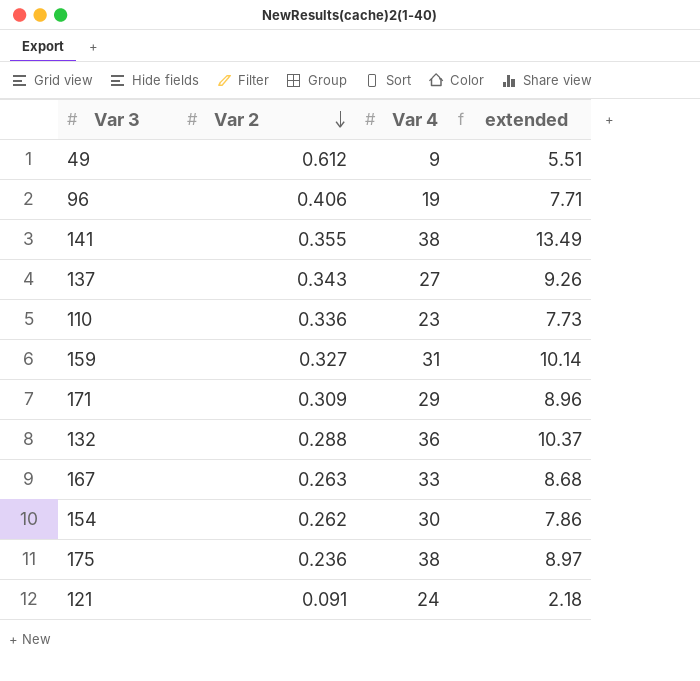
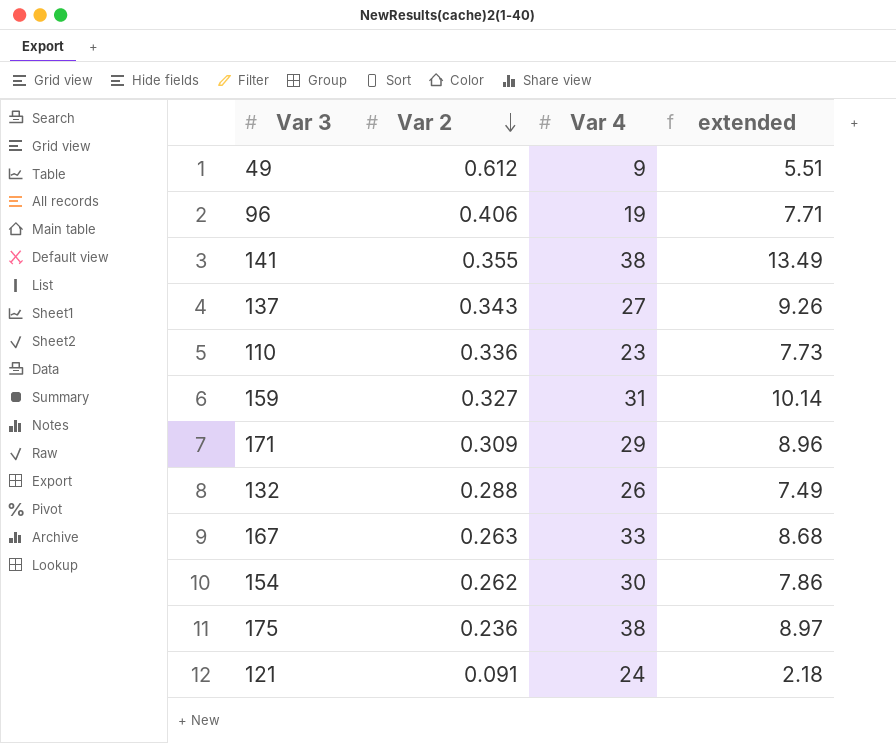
132 | Var 4: 36 -> 26
132 | extended: 10.37 -> 7.49

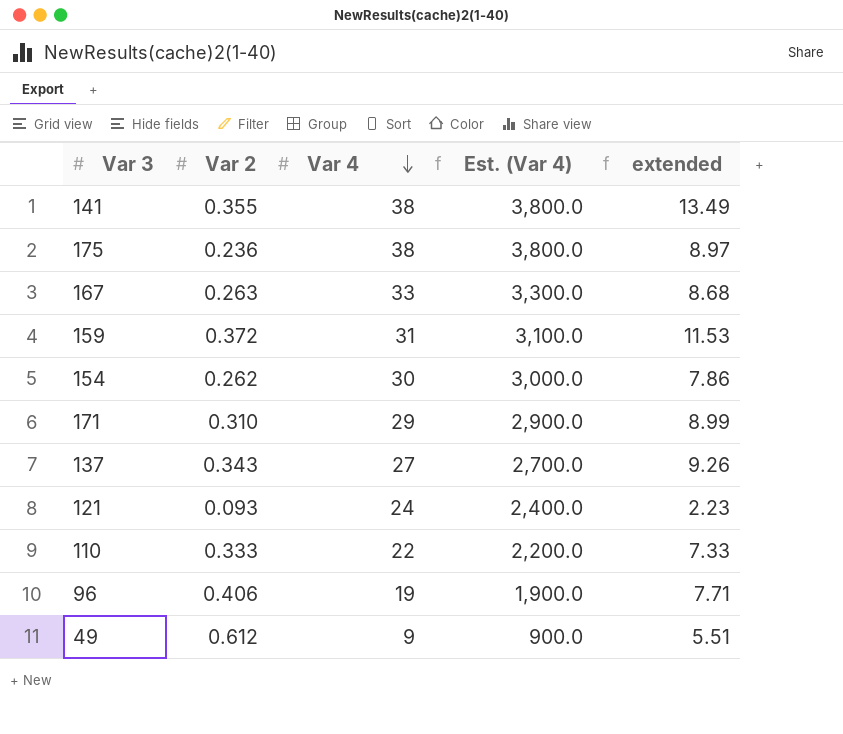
row order: Var 2 descending -> Var 4 descending
column Est. (Var 4) | formula: none -> [Var 4] * 100
row 132: 0.288 | 26 | 7.49 -> none
159 | Var 2: 0.327 -> 0.372
159 | extended: 10.14 -> 11.53
171 | Var 2: 0.309 -> 0.310
171 | extended: 8.96 -> 8.99
121 | Var 2: 0.091 -> 0.093
121 | extended: 2.18 -> 2.23
110 | Var 2: 0.336 -> 0.333
110 | Var 4: 23 -> 22
110 | extended: 7.73 -> 7.33

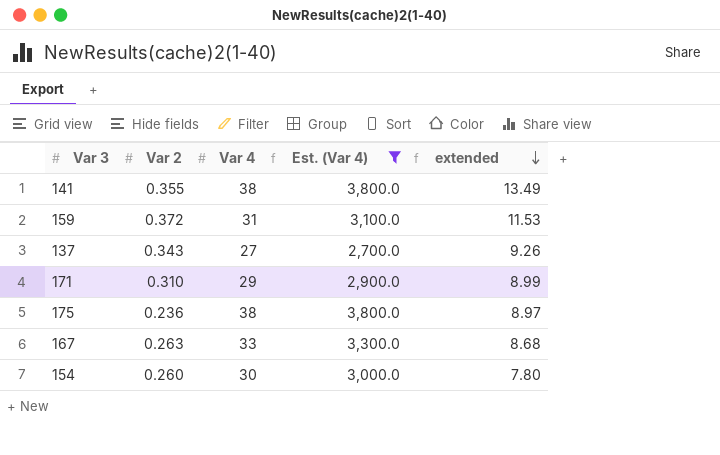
filter: none -> Est. (Var 4) >= 2,700.0
row order: Var 4 descending -> extended descending
154 | Var 2: 0.262 -> 0.260
154 | extended: 7.86 -> 7.80

